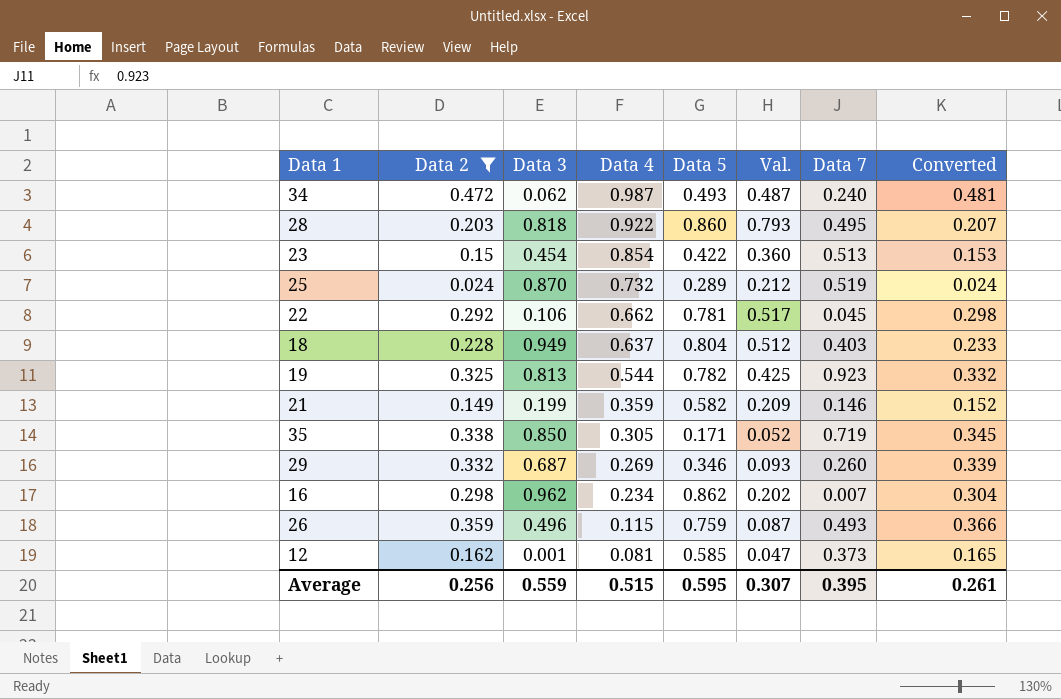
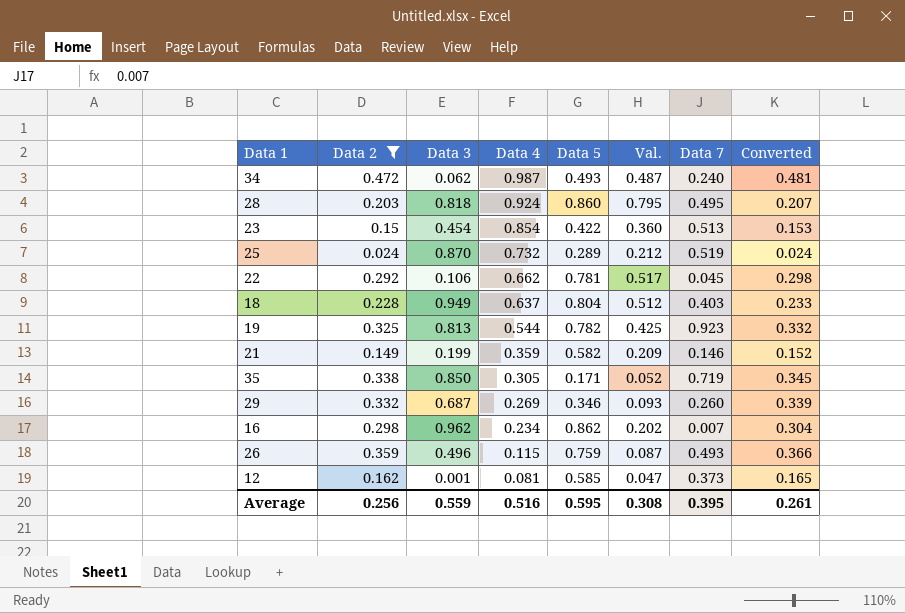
28 | Data 4: 0.922 -> 0.924
28 | Val.: 0.793 -> 0.795
Average | Data 4: 0.515 -> 0.516
Average | Val.: 0.307 -> 0.308

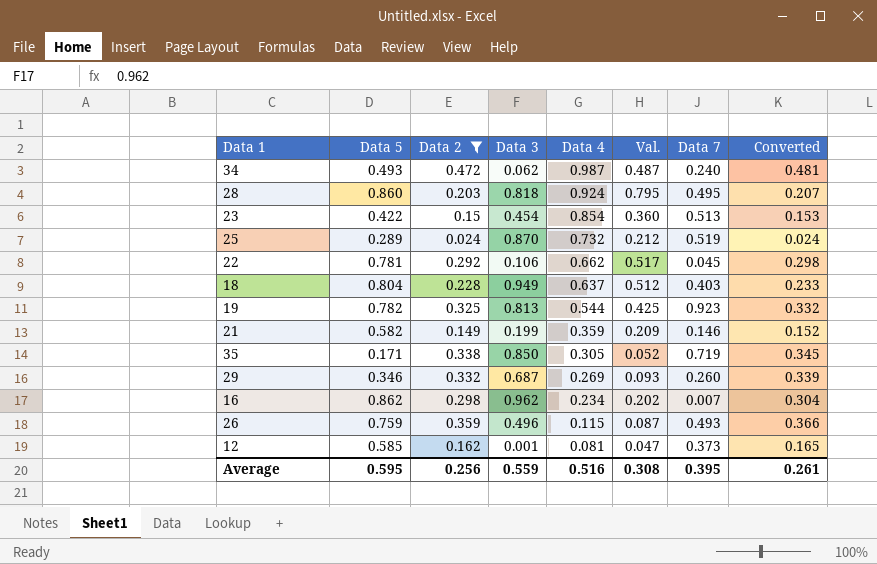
column Data 5 | position: 5 -> 2

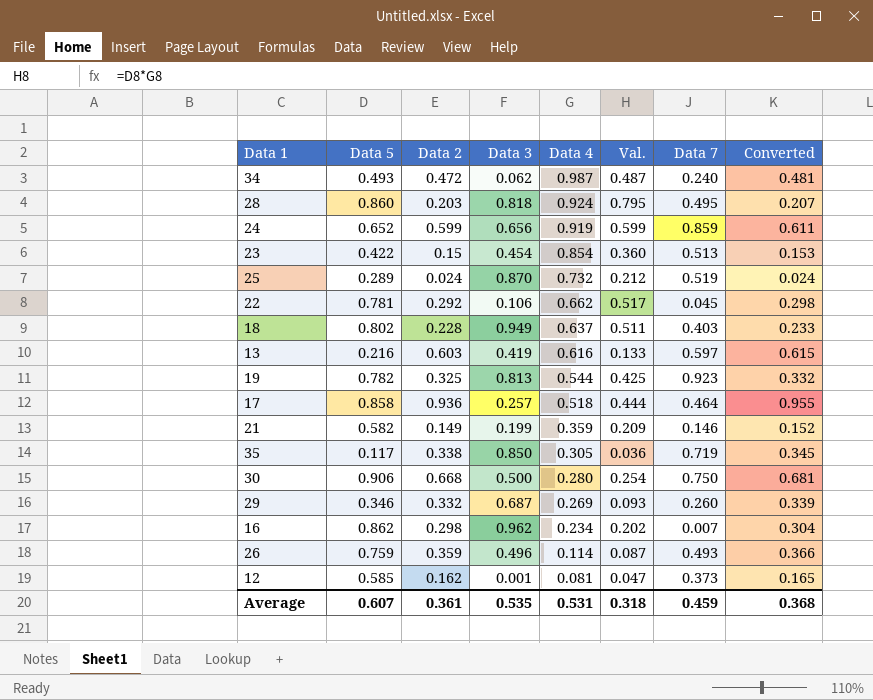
filter: Data 2 <= 0.472 -> none
18 | Data 5: 0.804 -> 0.802
18 | Val.: 0.512 -> 0.511
35 | Data 5: 0.171 -> 0.117
35 | Val.: 0.052 -> 0.036
26 | Data 4: 0.115 -> 0.114
Average | Data 5: 0.595 -> 0.607
Average | Data 2: 0.256 -> 0.361
Average | Data 3: 0.559 -> 0.535
Average | Data 4: 0.516 -> 0.531
Average | Val.: 0.308 -> 0.318
Average | Data 7: 0.395 -> 0.459
Average | Converted: 0.261 -> 0.368

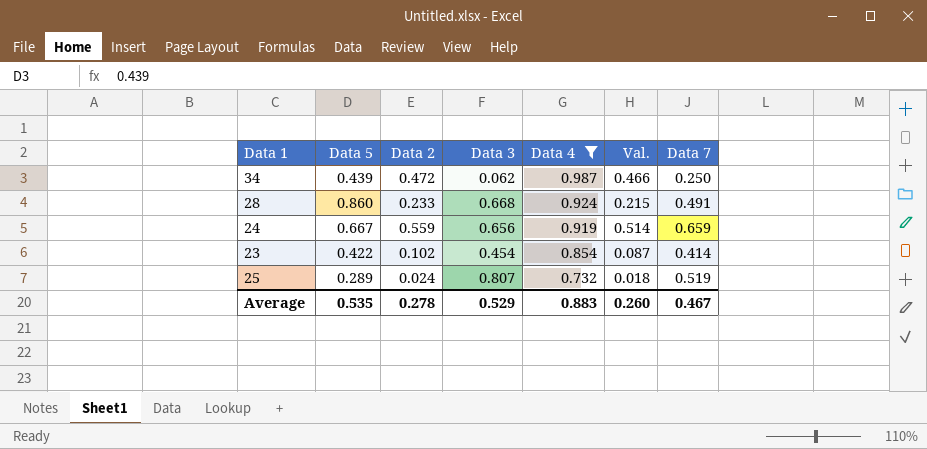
filter: none -> Data 4 >= 0.732
column Converted | formula: [Data 2] * 1.02 -> none
column Val. | formula: [Data 5] * [Data 4] -> [Data 2] * [Data 4]
34 | Data 5: 0.493 -> 0.439
34 | Data 7: 0.240 -> 0.250
28 | Data 2: 0.203 -> 0.233
28 | Data 3: 0.818 -> 0.668
28 | Data 7: 0.495 -> 0.491
24 | Data 5: 0.652 -> 0.667
24 | Data 2: 0.599 -> 0.559
24 | Data 7: 0.859 -> 0.659
23 | Data 2: 0.15 -> 0.102
23 | Data 7: 0.513 -> 0.414
25 | Data 3: 0.870 -> 0.807
Average | Data 5: 0.607 -> 0.535
Average | Data 2: 0.361 -> 0.278
Average | Data 3: 0.535 -> 0.529
Average | Data 4: 0.531 -> 0.883
Average | Val.: 0.318 -> 0.260
Average | Data 7: 0.459 -> 0.467

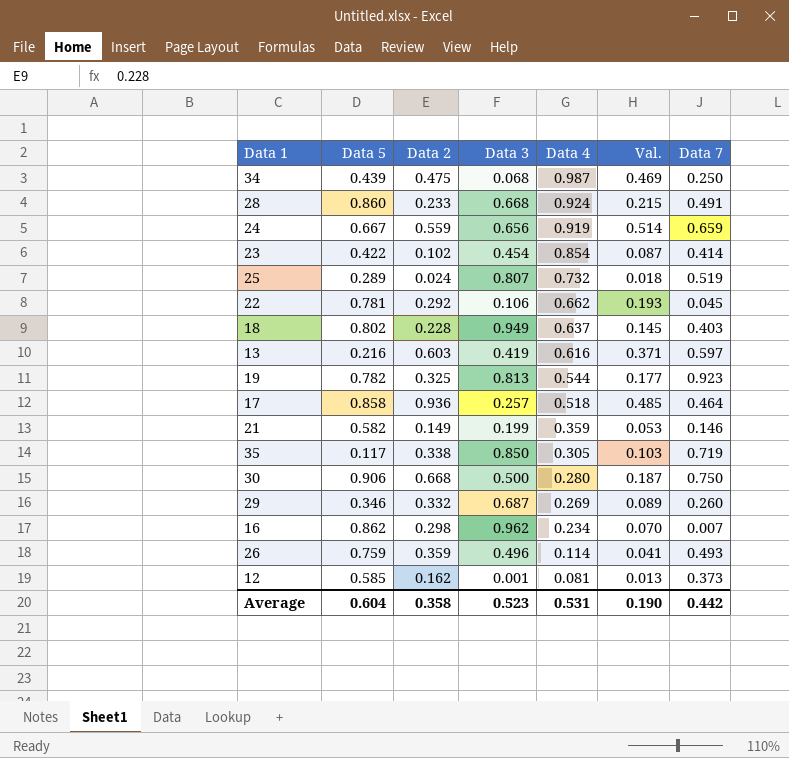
filter: Data 4 >= 0.732 -> none
34 | Data 2: 0.472 -> 0.475
34 | Data 3: 0.062 -> 0.068
34 | Val.: 0.466 -> 0.469
Average | Data 5: 0.535 -> 0.604
Average | Data 2: 0.278 -> 0.358
Average | Data 3: 0.529 -> 0.523
Average | Data 4: 0.883 -> 0.531
Average | Val.: 0.260 -> 0.190
Average | Data 7: 0.467 -> 0.442

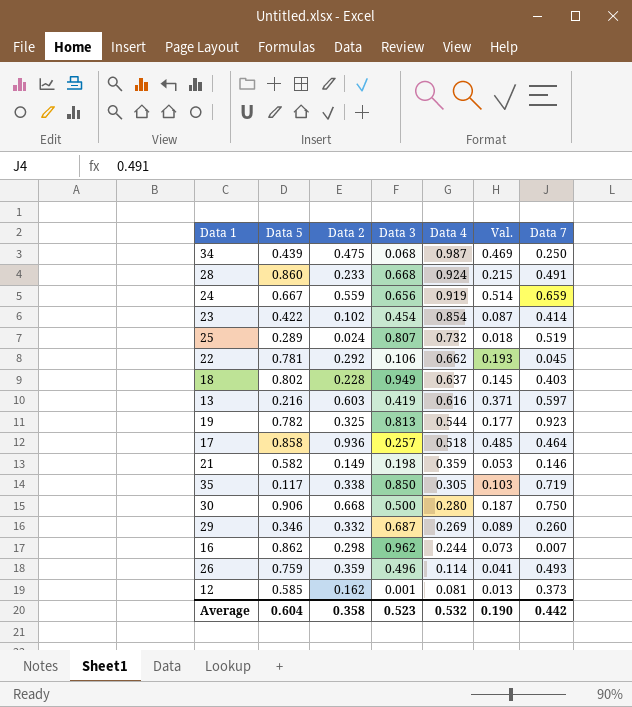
21 | Data 3: 0.199 -> 0.198
16 | Data 4: 0.234 -> 0.244
16 | Val.: 0.070 -> 0.073
Average | Data 4: 0.531 -> 0.532

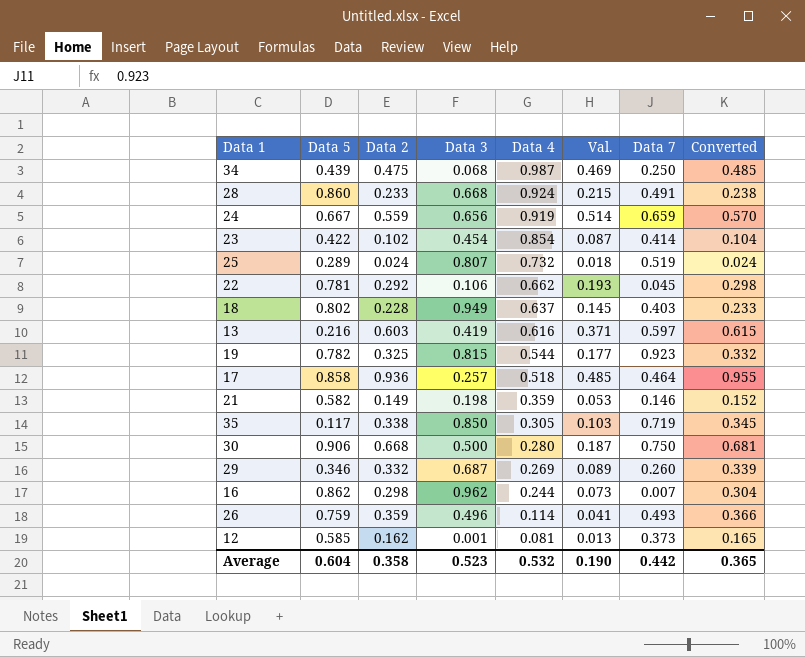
column Converted | formula: none -> [Data 2] * 1.02
19 | Data 3: 0.813 -> 0.815

